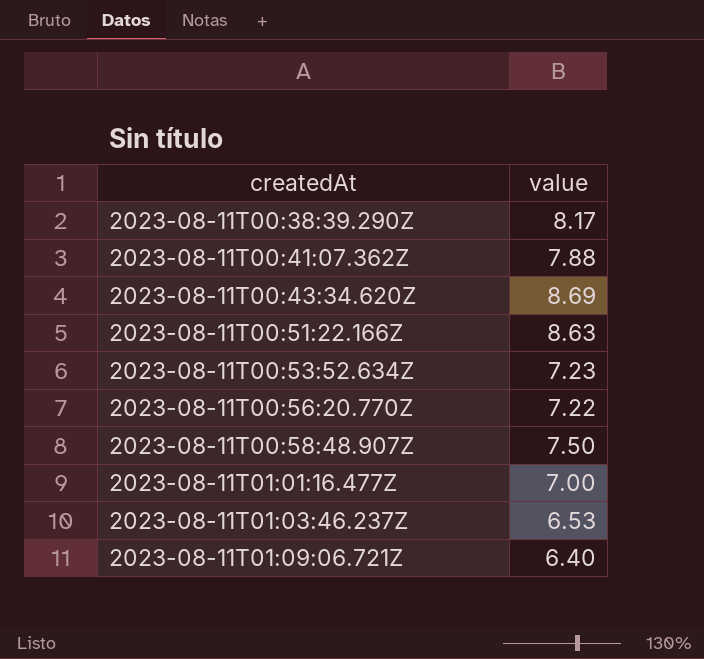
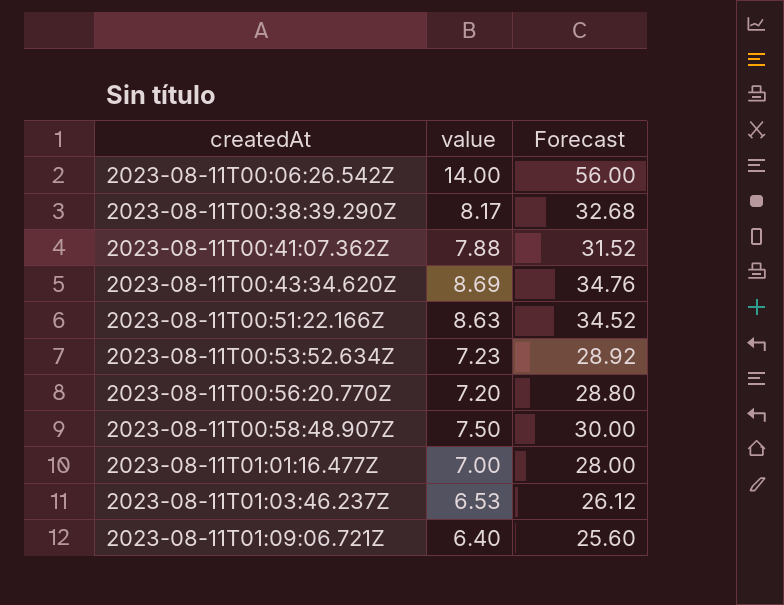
column Forecast | formula: none -> [value] * 4
row 2023-08-11T00:06:26.542Z: none -> 14.00 | 56.00
2023-08-11T00:56:20.770Z | value: 7.22 -> 7.20

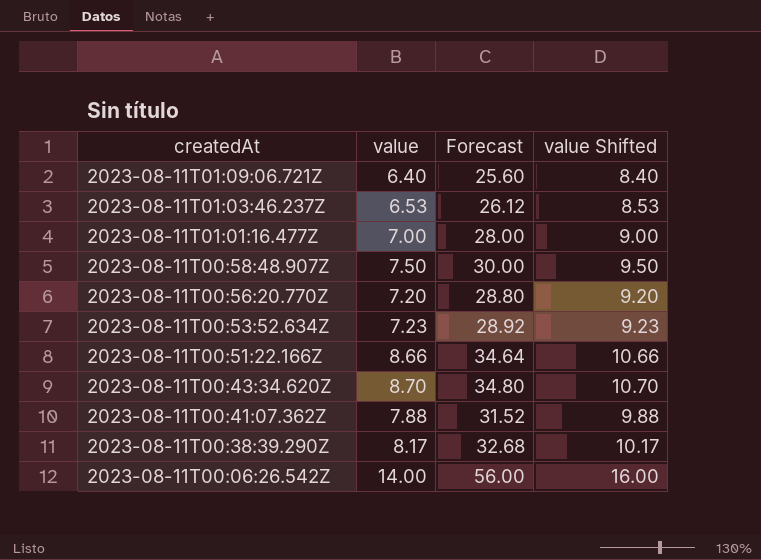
row order: createdAt ascending -> createdAt descending
column value Shifted | formula: none -> [value] + 2
2023-08-11T00:51:22.166Z | value: 8.63 -> 8.66
2023-08-11T00:51:22.166Z | Forecast: 34.52 -> 34.64
2023-08-11T00:43:34.620Z | value: 8.69 -> 8.70
2023-08-11T00:43:34.620Z | Forecast: 34.76 -> 34.80

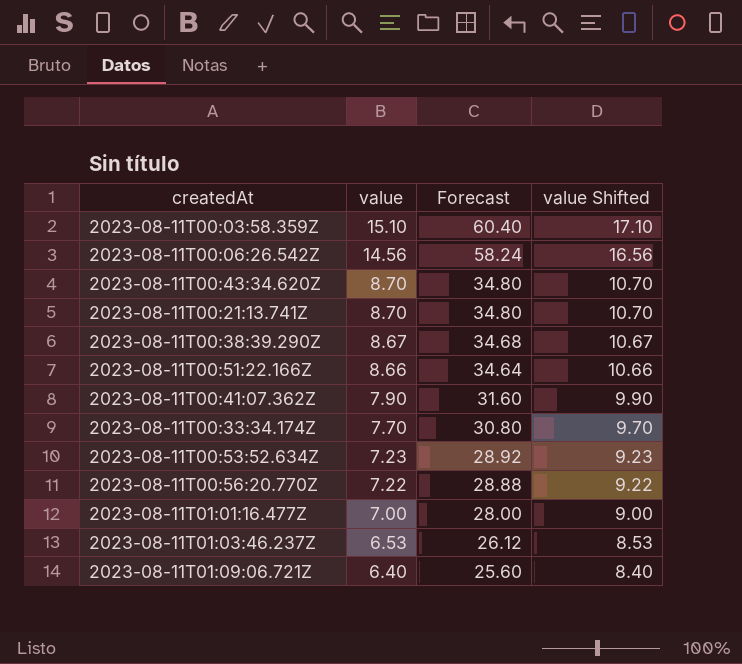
row order: createdAt descending -> value descending
row 2023-08-11T00:58:48.907Z: 7.50 | 30.00 | 9.50 -> none
row 2023-08-11T00:03:58.359Z: none -> 15.10 | 60.40 | 17.10
2023-08-11T00:06:26.542Z | value: 14.00 -> 14.56
2023-08-11T00:06:26.542Z | Forecast: 56.00 -> 58.24
2023-08-11T00:06:26.542Z | value Shifted: 16.00 -> 16.56
row 2023-08-11T00:21:13.741Z: none -> 8.70 | 34.80 | 10.70
2023-08-11T00:38:39.290Z | value: 8.17 -> 8.67
2023-08-11T00:38:39.290Z | Forecast: 32.68 -> 34.68
2023-08-11T00:38:39.290Z | value Shifted: 10.17 -> 10.67
2023-08-11T00:41:07.362Z | value: 7.88 -> 7.90
2023-08-11T00:41:07.362Z | Forecast: 31.52 -> 31.60
2023-08-11T00:41:07.362Z | value Shifted: 9.88 -> 9.90
row 2023-08-11T00:33:34.174Z: none -> 7.70 | 30.80 | 9.70
2023-08-11T00:56:20.770Z | value: 7.20 -> 7.22
2023-08-11T00:56:20.770Z | Forecast: 28.80 -> 28.88
2023-08-11T00:56:20.770Z | value Shifted: 9.20 -> 9.22

